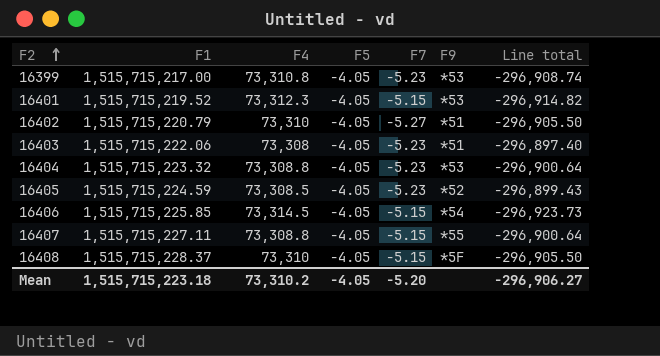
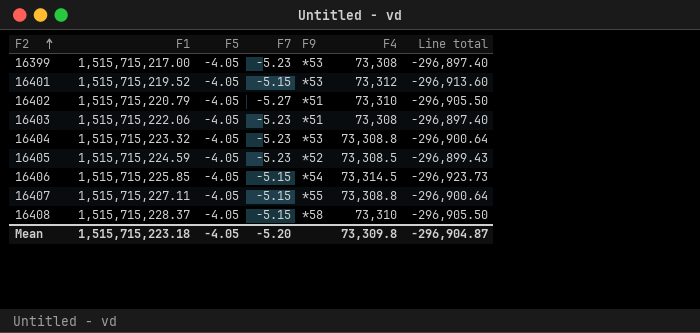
column F4 | position: 3 -> 6
16399 | F4: 73,310.8 -> 73,308
16399 | Line total: -296,908.74 -> -296,897.40
16401 | F4: 73,312.3 -> 73,312
16401 | Line total: -296,914.82 -> -296,913.60
16408 | F9: *5F -> *58
Mean | F4: 73,310.2 -> 73,309.8
Mean | Line total: -296,906.27 -> -296,904.87

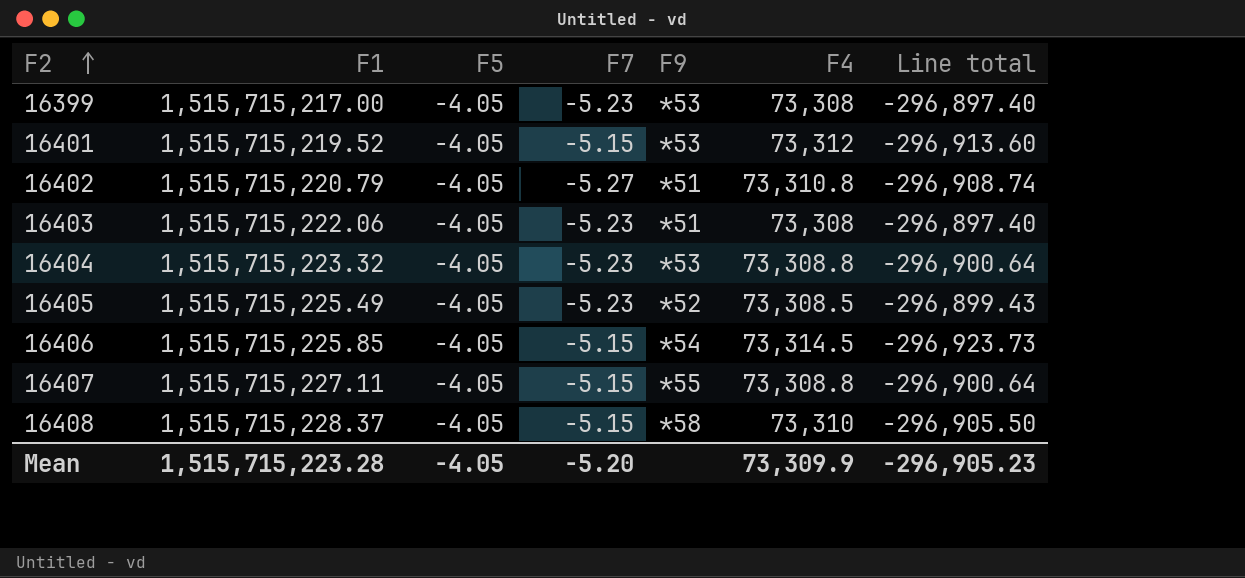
16402 | F4: 73,310 -> 73,310.8
16402 | Line total: -296,905.50 -> -296,908.74
16405 | F1: 1,515,715,224.59 -> 1,515,715,225.49
Mean | F1: 1,515,715,223.18 -> 1,515,715,223.28
Mean | F4: 73,309.8 -> 73,309.9
Mean | Line total: -296,904.87 -> -296,905.23

